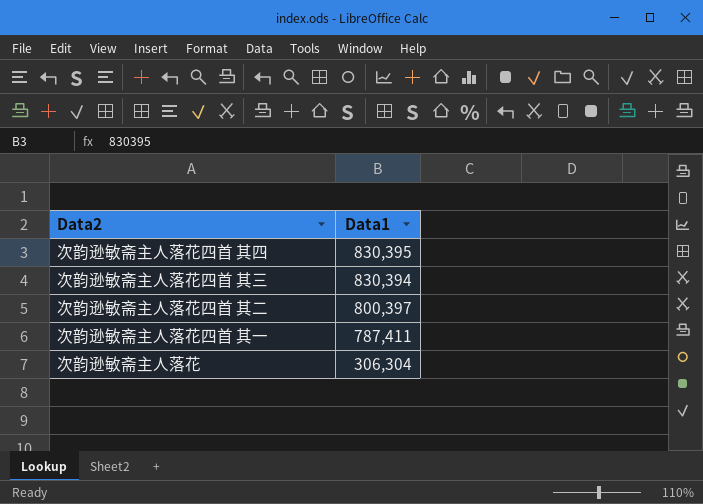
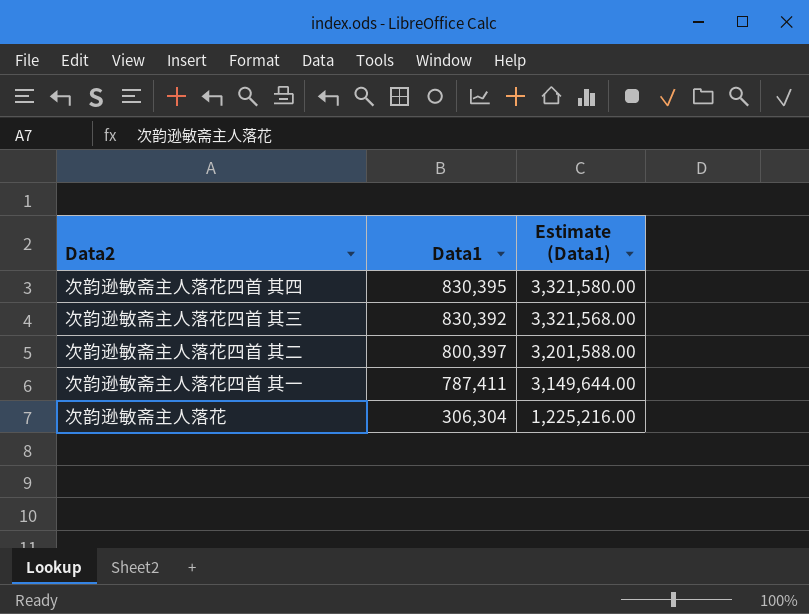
column Estimate (Data1) | formula: none -> [Data1] * 4
次韵逊敏斋主人落花四首 其三 | Data1: 830,394 -> 830,392

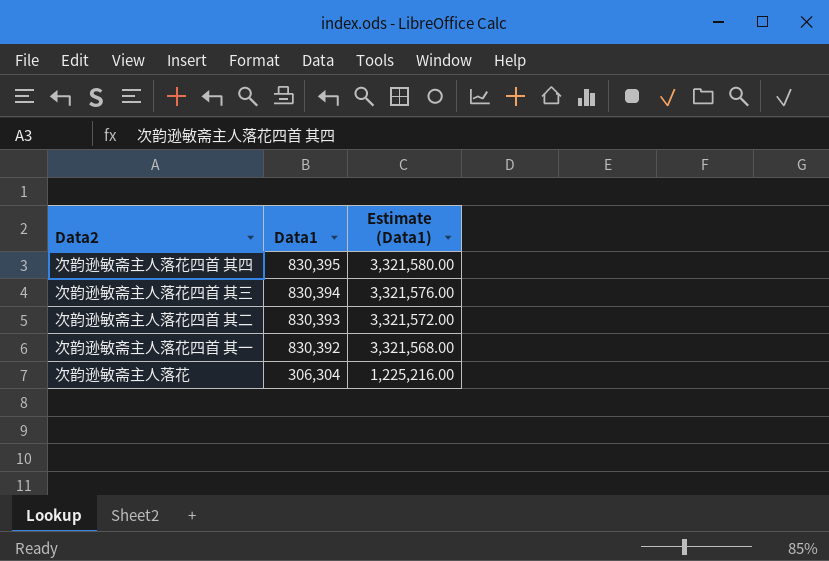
次韵逊敏斋主人落花四首 其三 | Data1: 830,392 -> 830,394
次韵逊敏斋主人落花四首 其三 | Estimate (Data1): 3,321,568.00 -> 3,321,576.00
次韵逊敏斋主人落花四首 其二 | Data1: 800,397 -> 830,393
次韵逊敏斋主人落花四首 其二 | Estimate (Data1): 3,201,588.00 -> 3,321,572.00
次韵逊敏斋主人落花四首 其一 | Data1: 787,411 -> 830,392
次韵逊敏斋主人落花四首 其一 | Estimate (Data1): 3,149,644.00 -> 3,321,568.00

